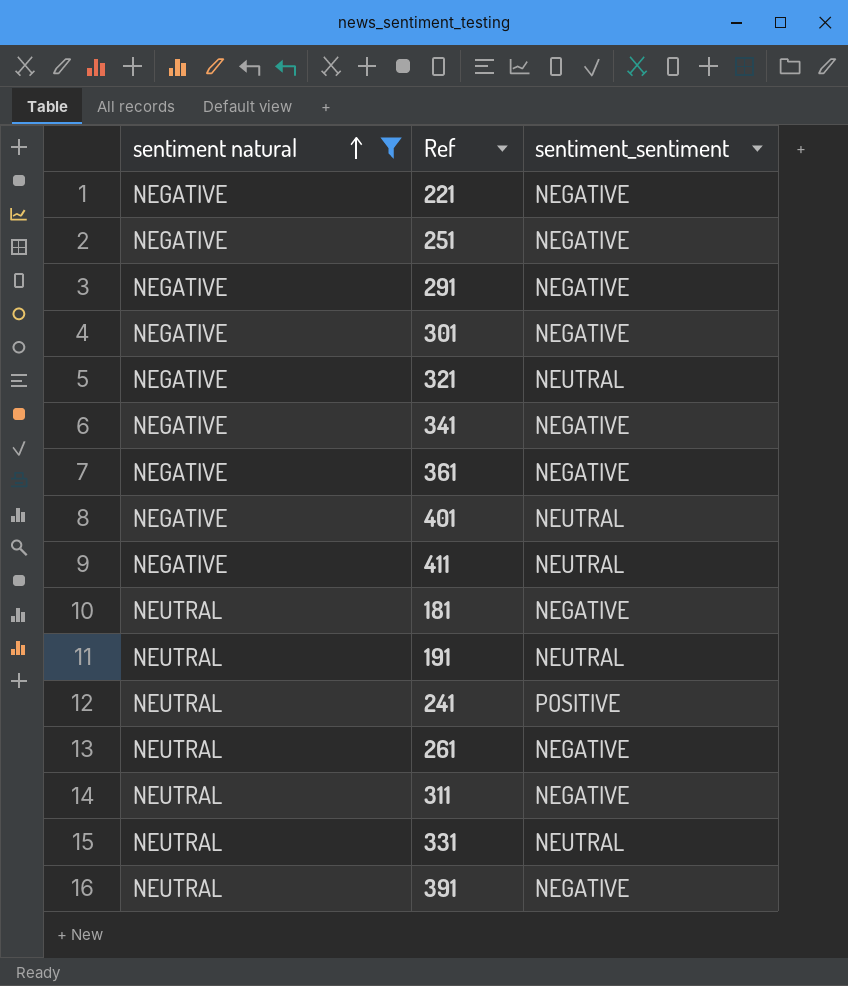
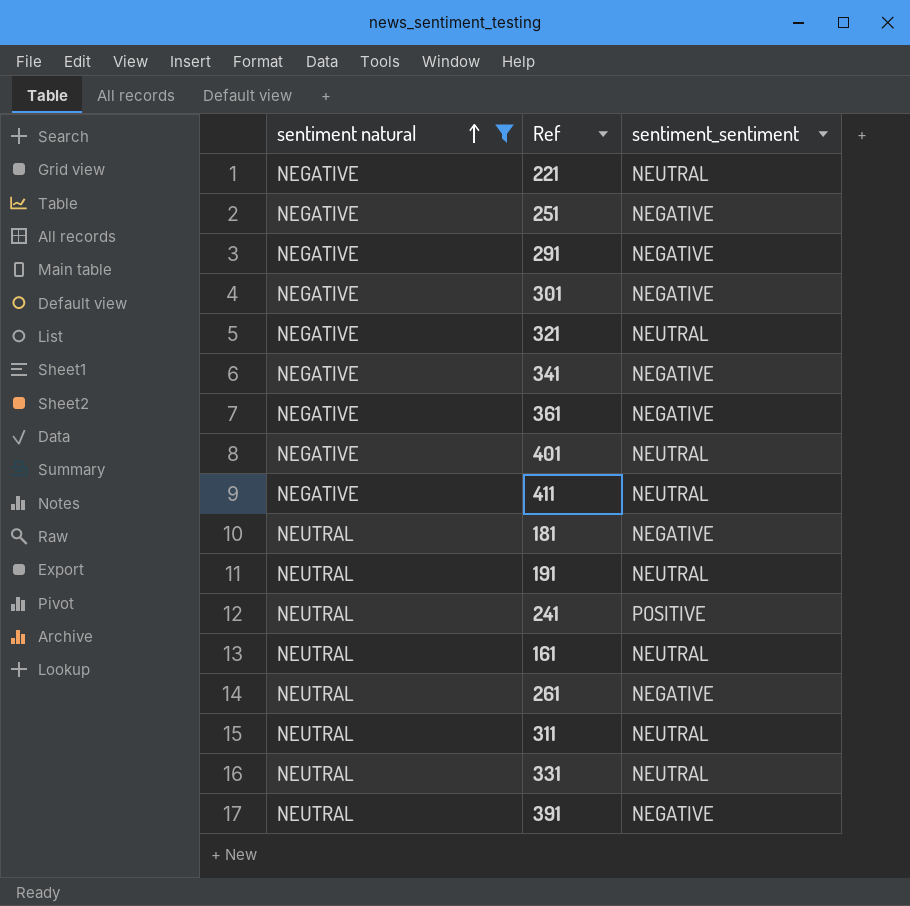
221 | sentiment_sentiment: NEGATIVE -> NEUTRAL
row 161: none -> NEUTRAL | NEUTRAL
311 | sentiment_sentiment: NEGATIVE -> NEUTRAL

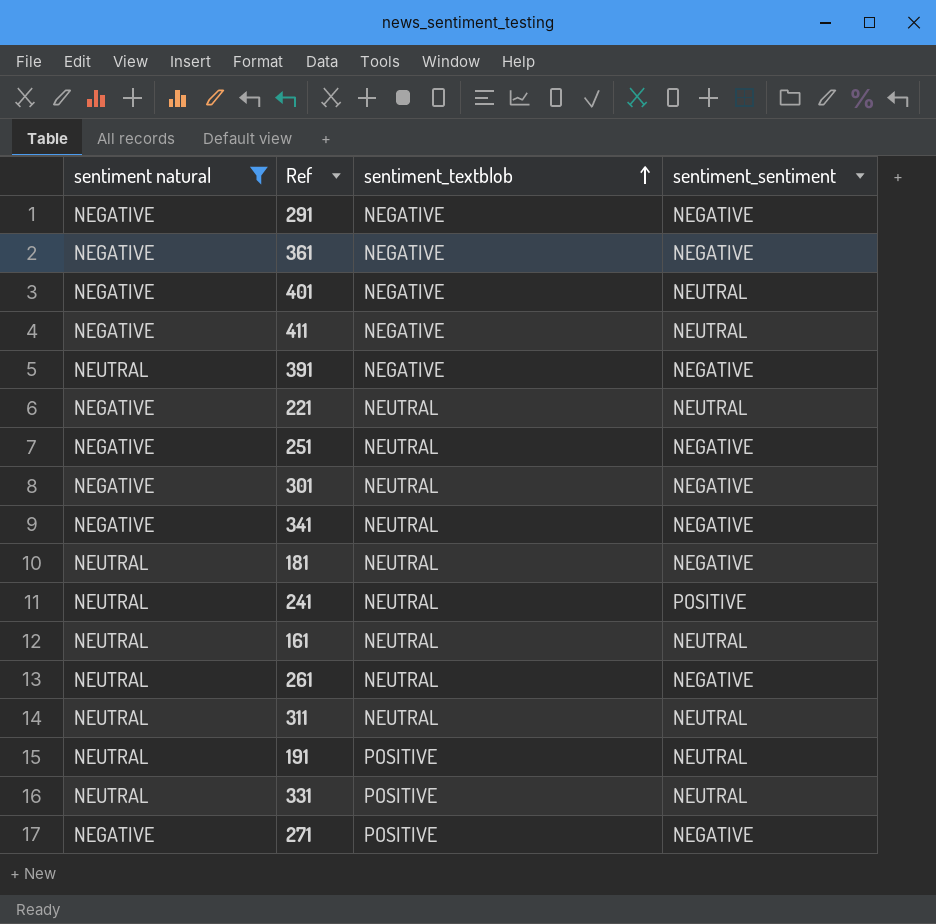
row order: sentiment natural ascending -> sentiment_textblob ascending
column sentiment_textblob | position: none -> 3
row 321: NEGATIVE | NEUTRAL -> none
row 271: none -> NEGATIVE | POSITIVE | NEGATIVE

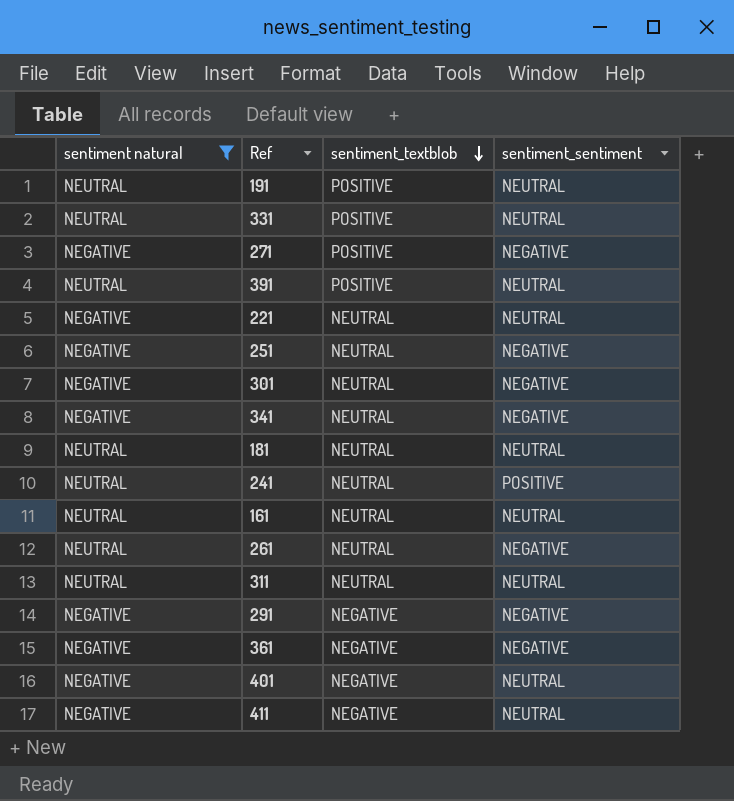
row order: sentiment_textblob ascending -> sentiment_textblob descending
391 | sentiment_textblob: NEGATIVE -> POSITIVE
391 | sentiment_sentiment: NEGATIVE -> NEUTRAL
181 | sentiment_sentiment: NEGATIVE -> NEUTRAL

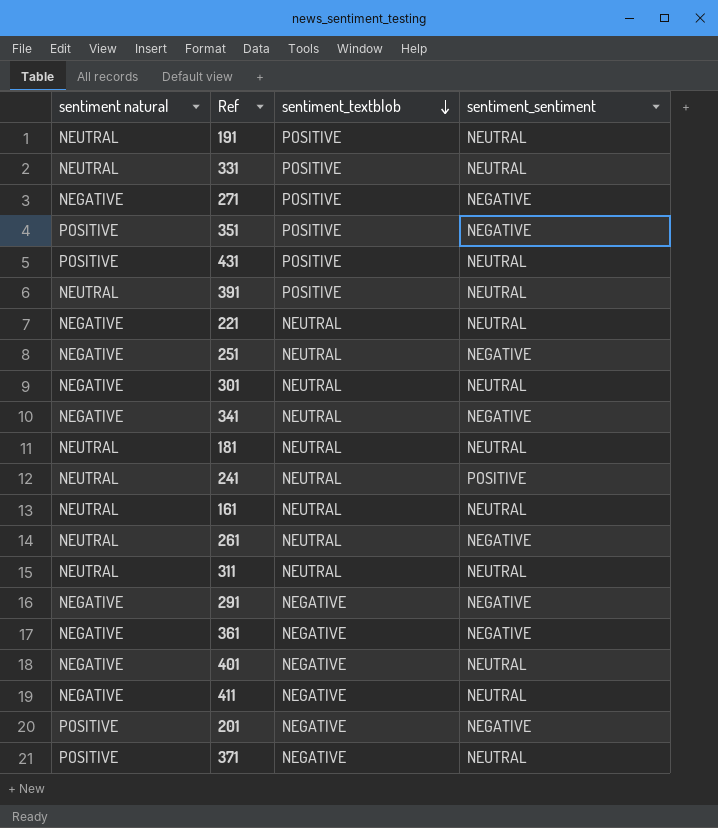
filter: sentiment natural != POSITIVE -> none
301 | sentiment_sentiment: NEGATIVE -> NEUTRAL

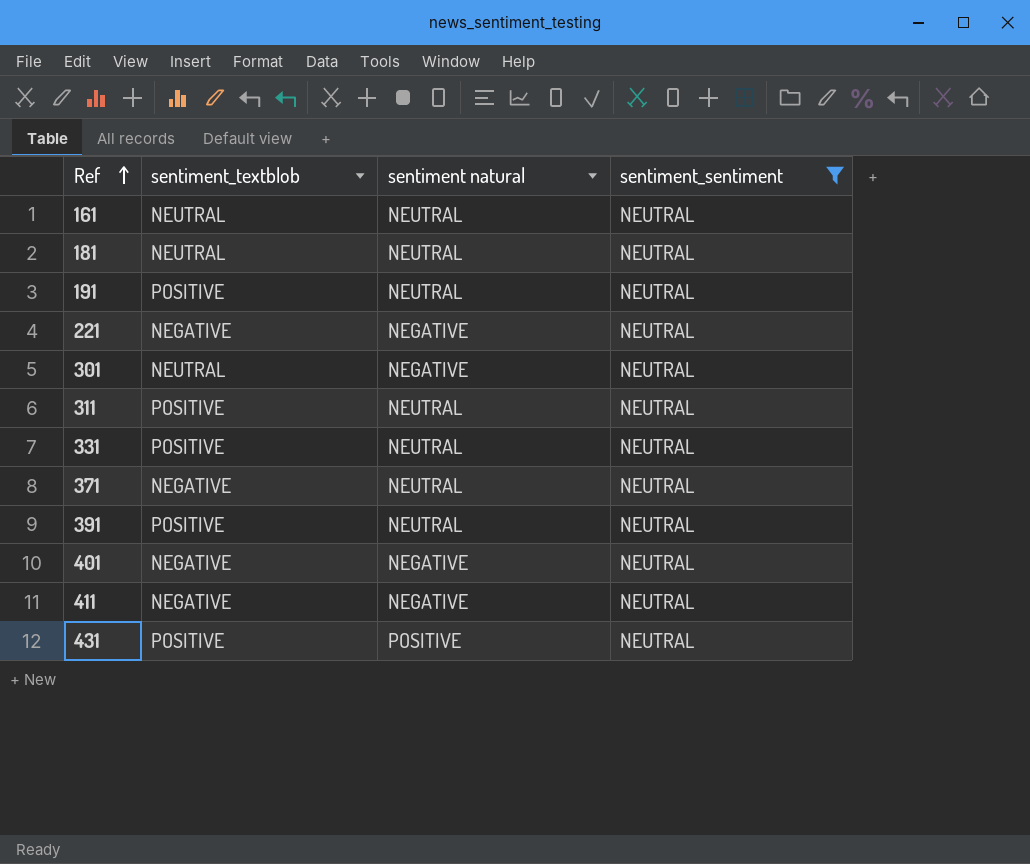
filter: none -> sentiment_sentiment = NEUTRAL
row order: sentiment_textblob descending -> Ref ascending
column sentiment natural | position: 1 -> 3
221 | sentiment_textblob: NEUTRAL -> NEGATIVE
311 | sentiment_textblob: NEUTRAL -> POSITIVE
371 | sentiment natural: POSITIVE -> NEUTRAL

